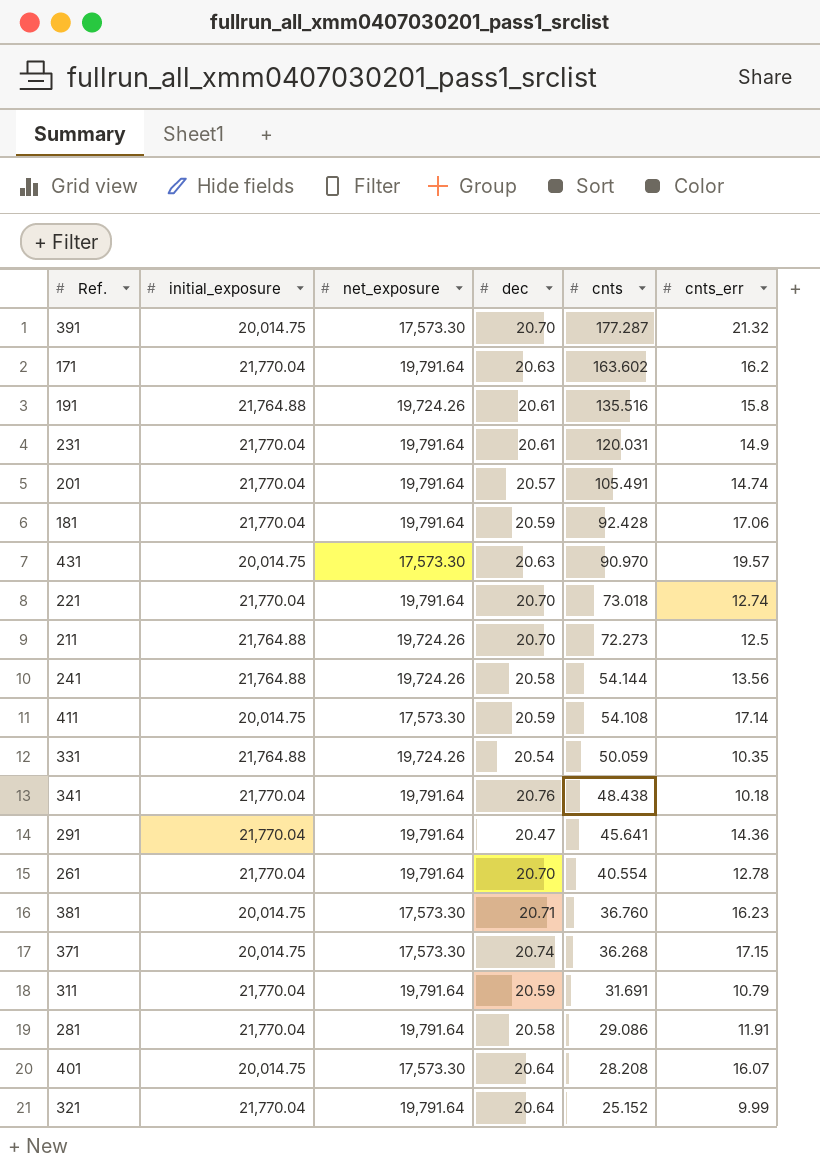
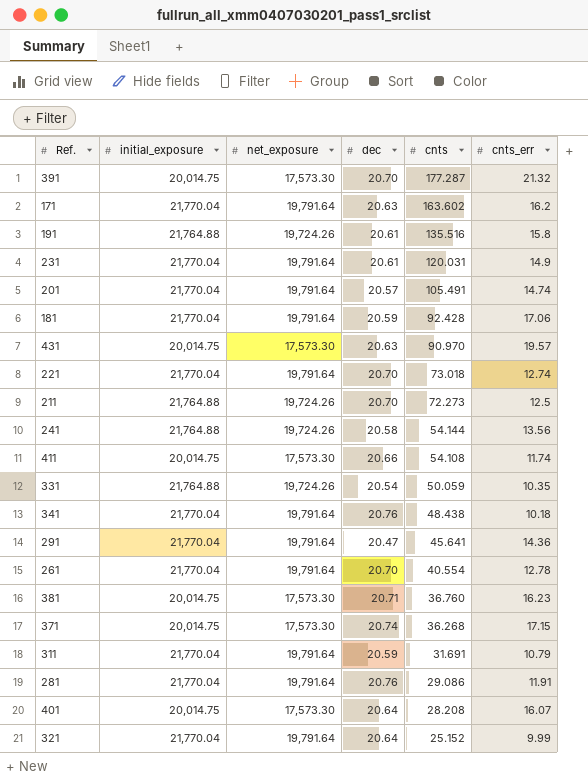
411 | dec: 20.59 -> 20.66
411 | cnts_err: 17.14 -> 11.74
281 | dec: 20.58 -> 20.76

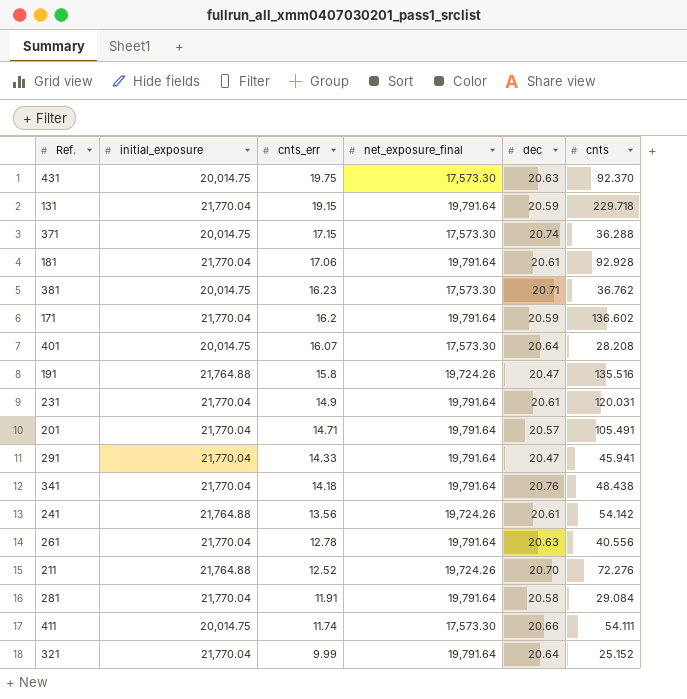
row order: cnts descending -> cnts_err descending
column cnts_err | position: 6 -> 3
column name: net_exposure -> net_exposure_final
row 391: 20,014.75 | 17,573.30 | 20.70 | 177.287 | 21.32 -> none
row 221: 21,770.04 | 19,791.64 | 20.70 | 73.018 | 12.74 -> none
row 331: 21,764.88 | 19,724.26 | 20.54 | 50.059 | 10.35 -> none
row 311: 21,770.04 | 19,791.64 | 20.59 | 31.691 | 10.79 -> none
431 | cnts_err: 19.57 -> 19.75
431 | cnts: 90.970 -> 92.370
row 131: none -> 21,770.04 | 19.15 | 19,791.64 | 20.59 | 229.718
371 | cnts: 36.268 -> 36.288
181 | dec: 20.59 -> 20.61
181 | cnts: 92.428 -> 92.928
381 | cnts: 36.760 -> 36.762
171 | dec: 20.63 -> 20.59
171 | cnts: 163.602 -> 136.602
191 | dec: 20.61 -> 20.47
201 | cnts_err: 14.74 -> 14.71
291 | cnts_err: 14.36 -> 14.33
291 | cnts: 45.641 -> 45.941
341 | cnts_err: 10.18 -> 14.18
241 | dec: 20.58 -> 20.61
241 | cnts: 54.144 -> 54.142
261 | dec: 20.70 -> 20.63
261 | cnts: 40.554 -> 40.556
211 | cnts_err: 12.5 -> 12.52
211 | cnts: 72.273 -> 72.276
281 | dec: 20.76 -> 20.58
281 | cnts: 29.086 -> 29.084
411 | cnts: 54.108 -> 54.111

